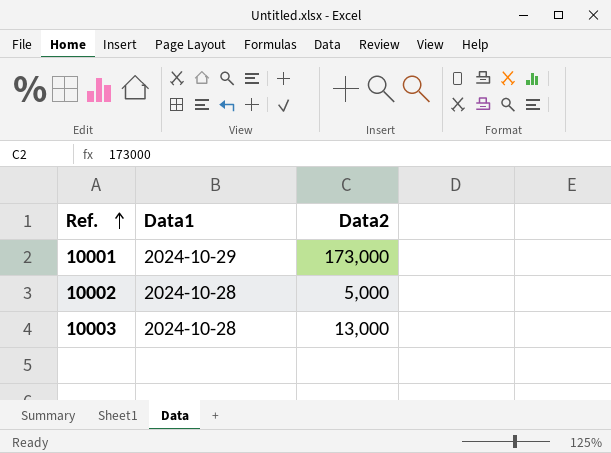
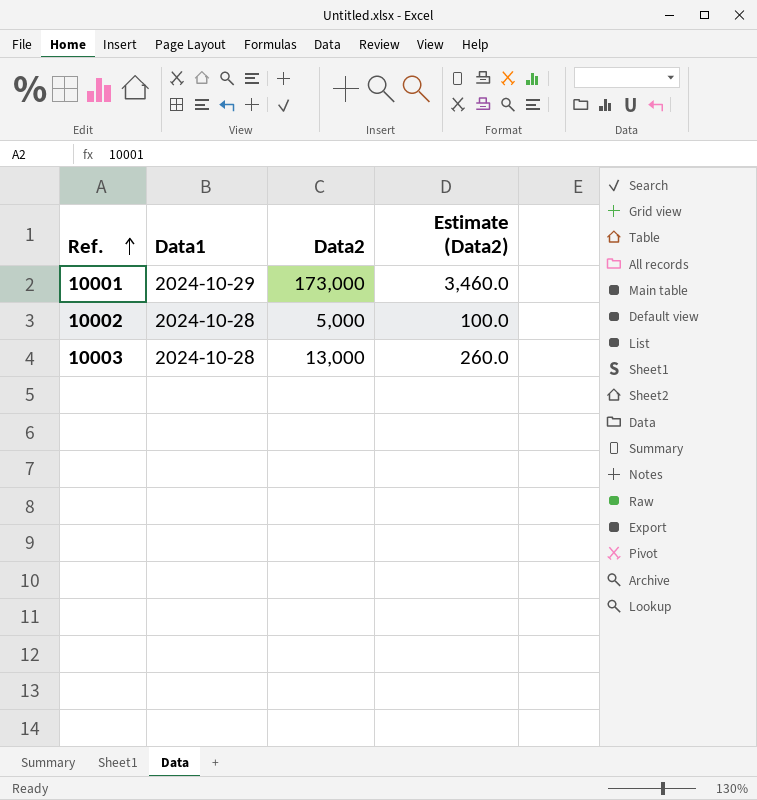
column Estimate (Data2) | formula: none -> [Data2] * 0.02

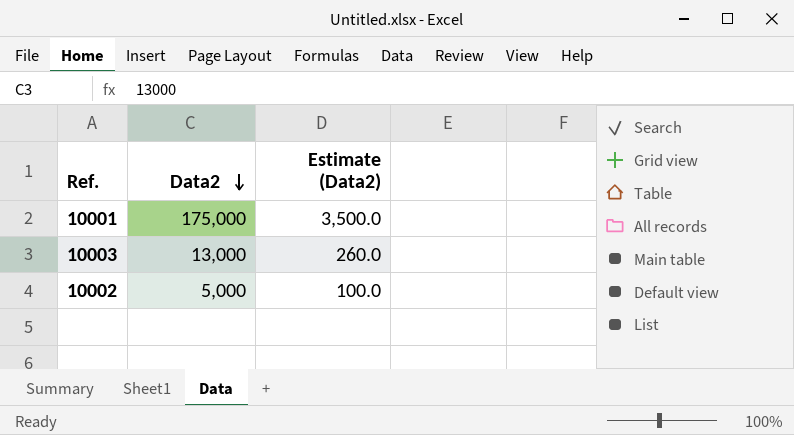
row order: Ref. ascending -> Data2 descending
column Data1 | position: 2 -> none
10001 | Data2: 173,000 -> 175,000
10001 | Estimate (Data2): 3,460.0 -> 3,500.0

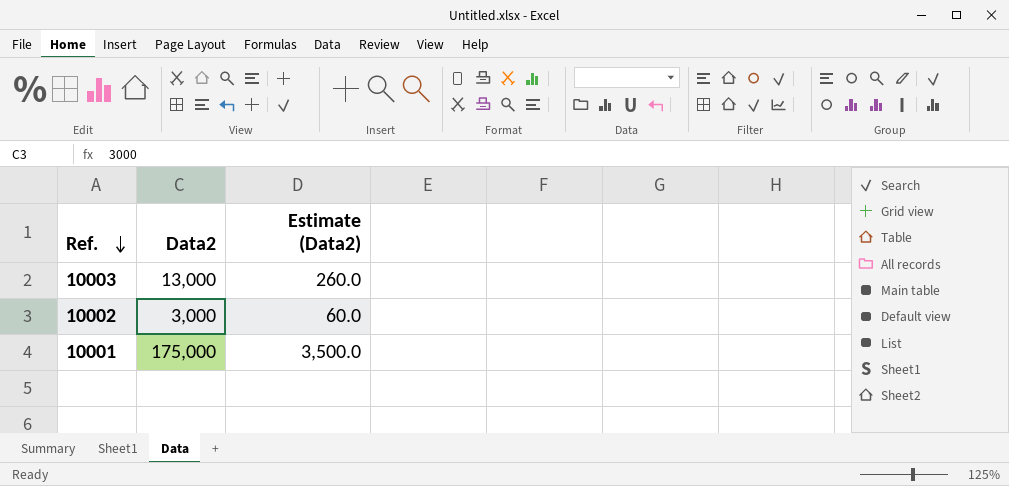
row order: Data2 descending -> Ref. descending
10002 | Data2: 5,000 -> 3,000
10002 | Estimate (Data2): 100.0 -> 60.0

